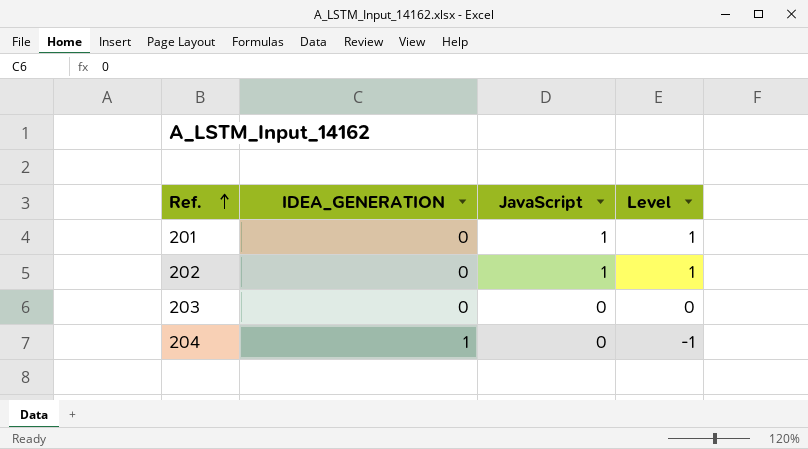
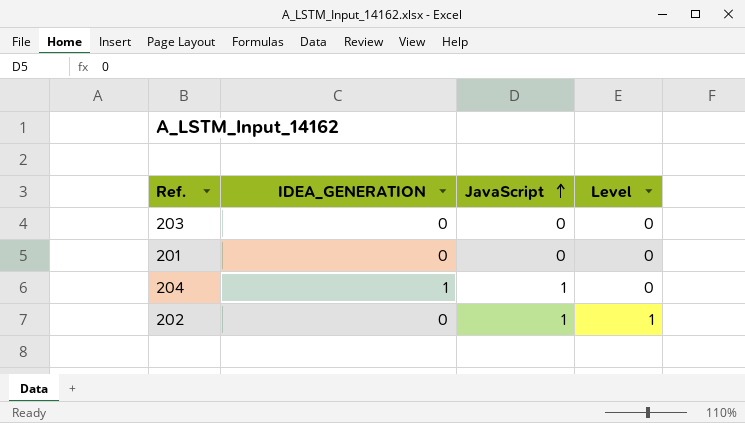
row order: Ref. ascending -> JavaScript ascending
201 | JavaScript: 1 -> 0
201 | Level: 1 -> 0
204 | JavaScript: 0 -> 1
204 | Level: -1 -> 0

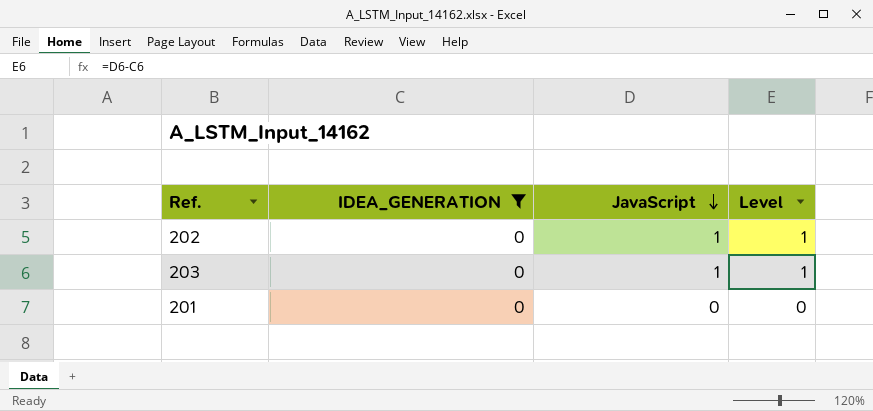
filter: none -> IDEA_GENERATION = 0
row order: JavaScript ascending -> JavaScript descending
203 | JavaScript: 0 -> 1
203 | Level: 0 -> 1

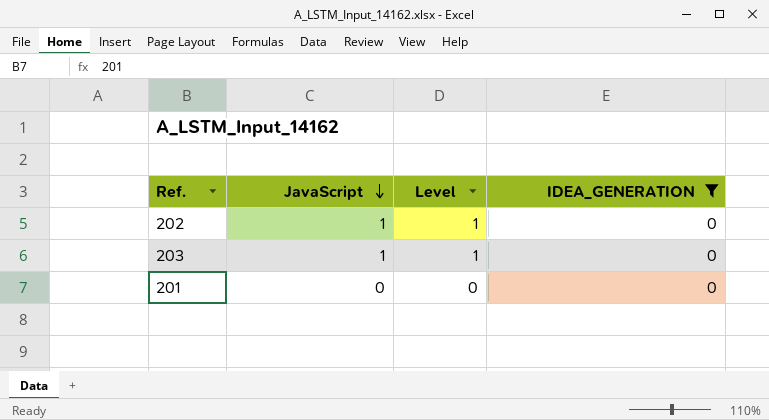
column IDEA_GENERATION | position: 2 -> 4

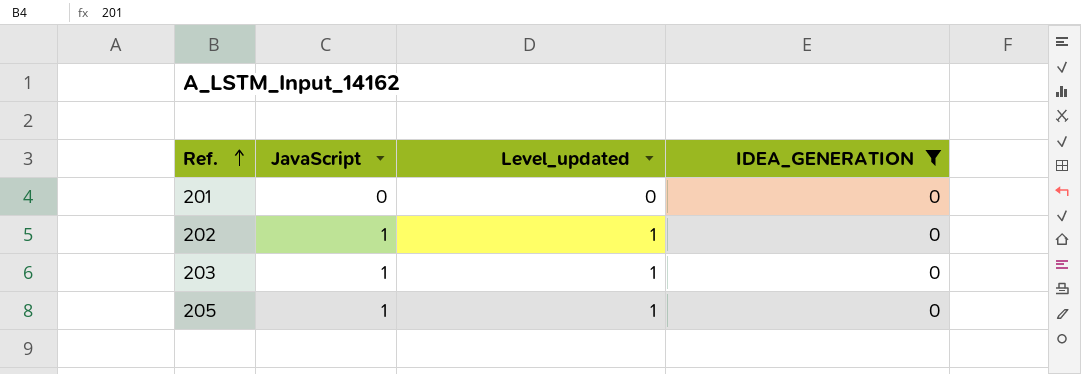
row order: JavaScript descending -> Ref. ascending
column name: Level -> Level_updated
row 205: none -> 1 | 1 | 0

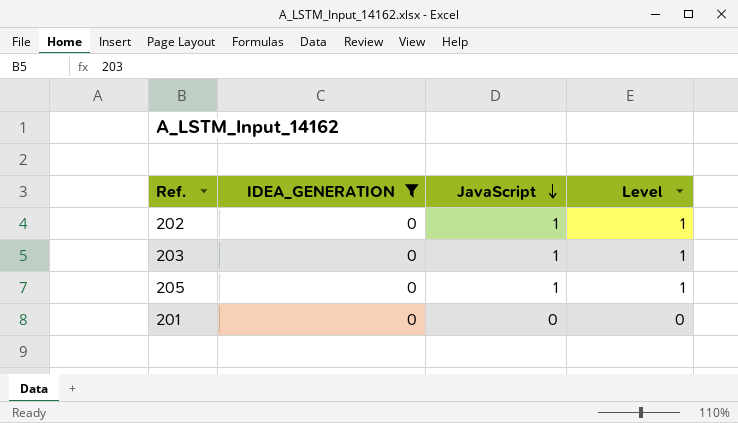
row order: Ref. ascending -> JavaScript descending
column IDEA_GENERATION | position: 4 -> 2
column name: Level_updated -> Level

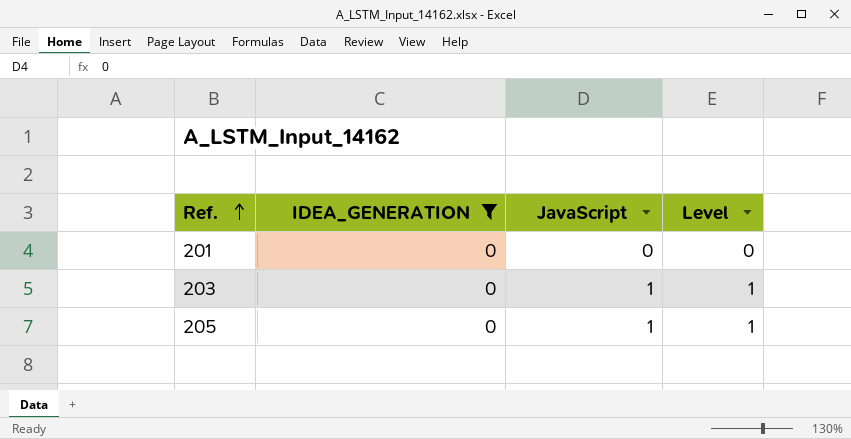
row order: JavaScript descending -> Ref. ascending
row 202: 0 | 1 | 1 -> none

